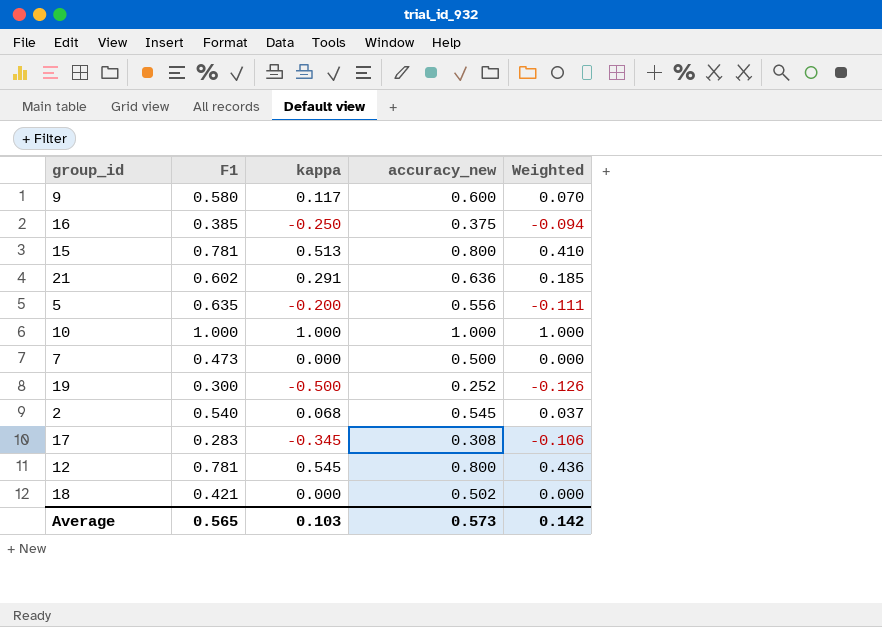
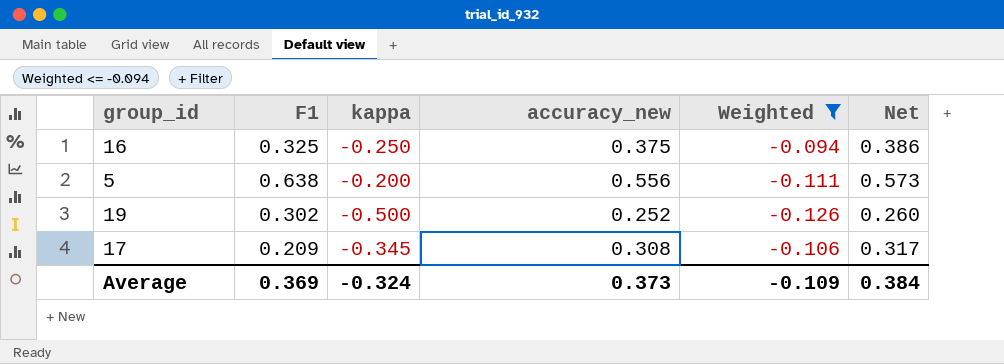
filter: none -> Weighted <= -0.094
column Net | formula: none -> [accuracy_new] * 1.03
16 | F1: 0.385 -> 0.325
5 | F1: 0.635 -> 0.638
19 | F1: 0.300 -> 0.302
17 | F1: 0.283 -> 0.209
Average | F1: 0.565 -> 0.369
Average | kappa: 0.103 -> -0.324
Average | accuracy_new: 0.573 -> 0.373
Average | Weighted: 0.142 -> -0.109

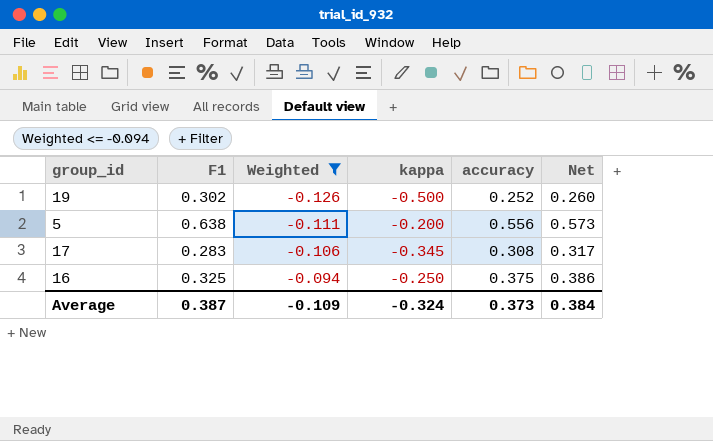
row order: none -> Weighted ascending
column Weighted | position: 5 -> 3
column name: accuracy_new -> accuracy
17 | F1: 0.209 -> 0.283
Average | F1: 0.369 -> 0.387

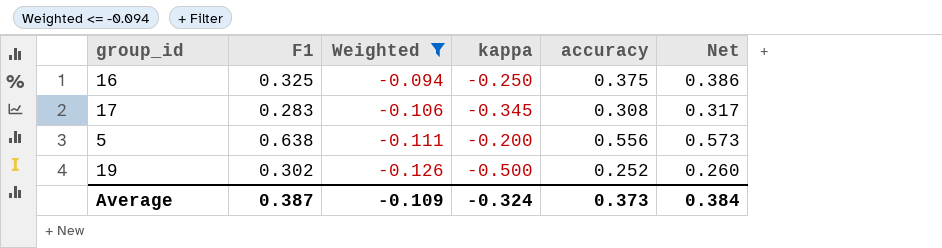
row order: Weighted ascending -> Weighted descending

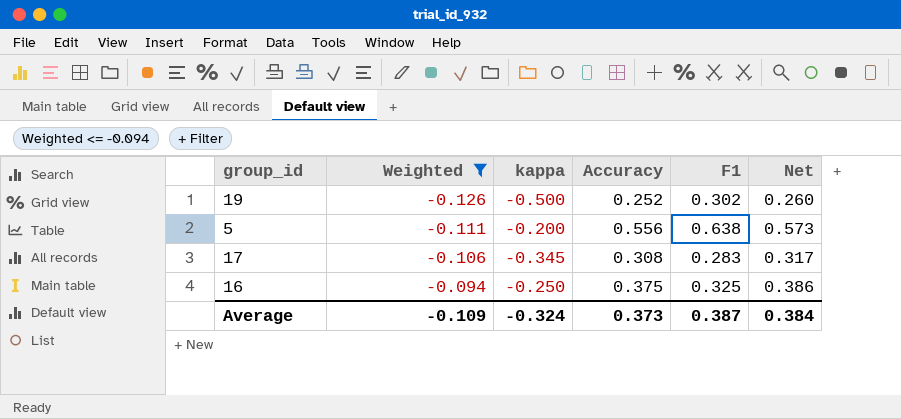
row order: Weighted descending -> Weighted ascending
column name: accuracy -> Accuracy
column F1 | position: 2 -> 5

